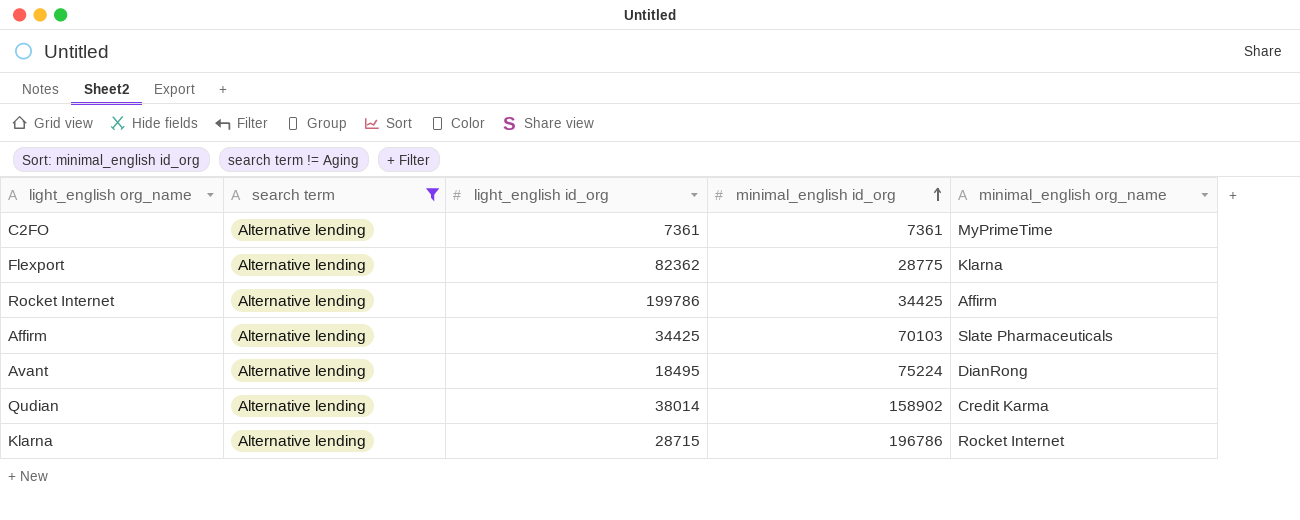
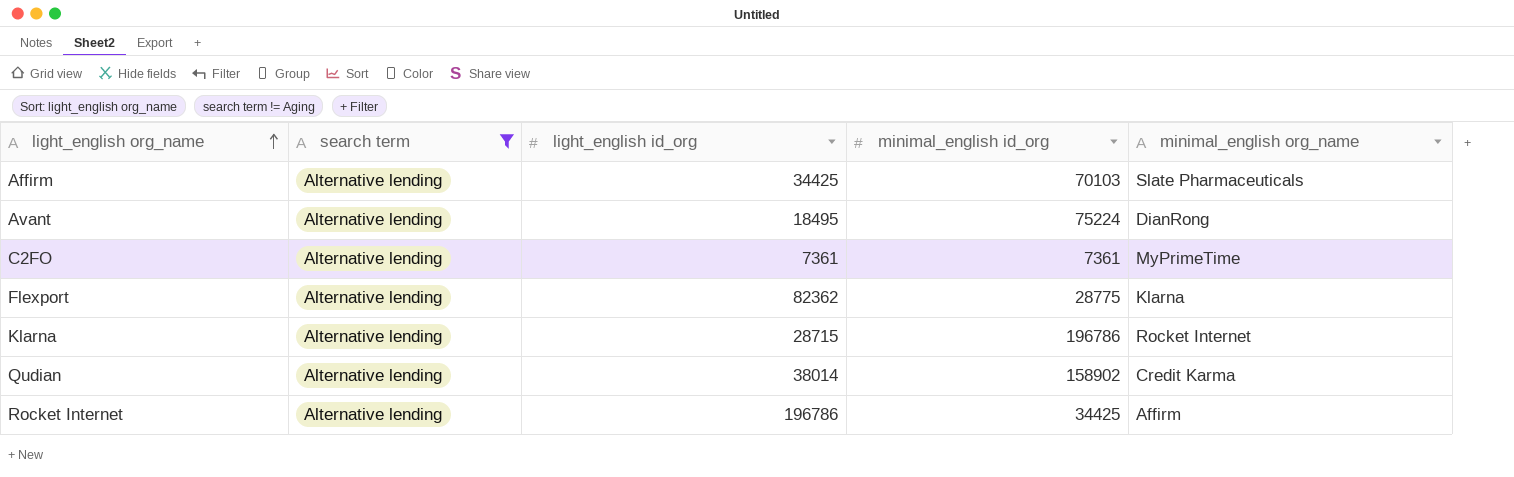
row order: minimal_english id_org ascending -> light_english org_name ascending
Rocket Internet | light_english id_org: 199786 -> 196786

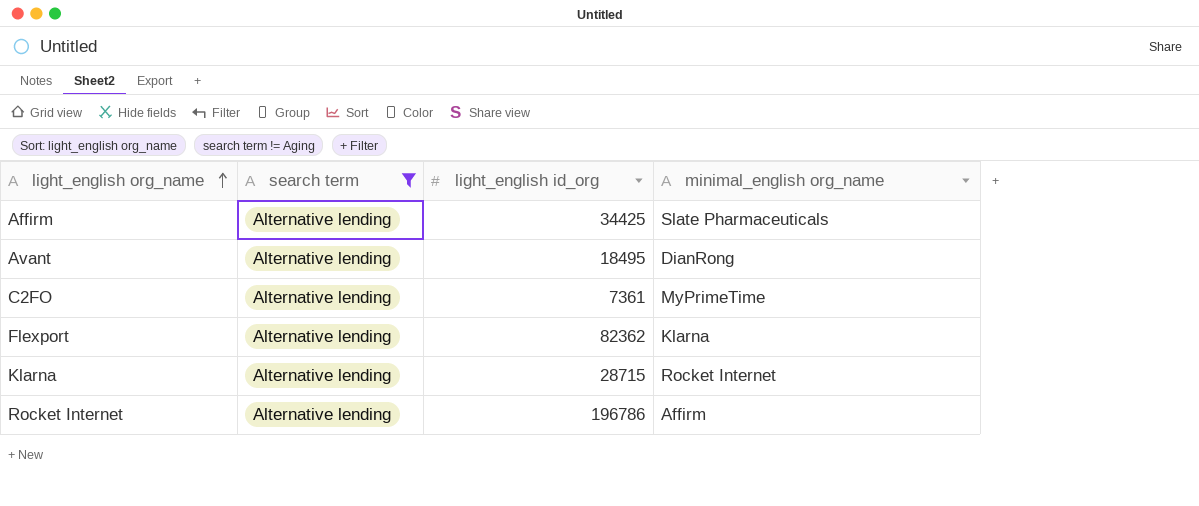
column minimal_english id_org | position: 4 -> none
row Qudian: Alternative lending | 38014 | 158902 | Credit Karma -> none

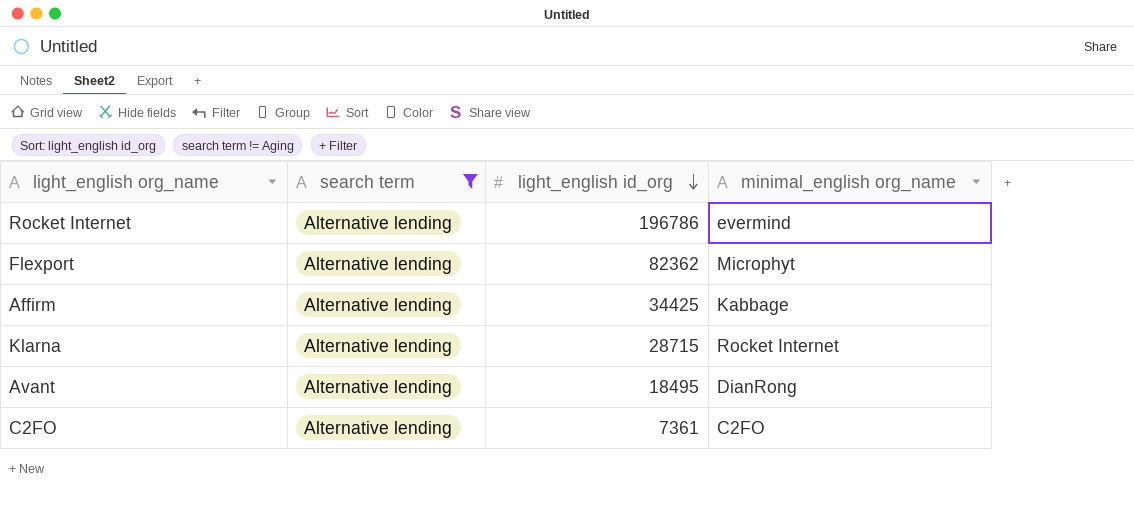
row order: light_english org_name ascending -> light_english id_org descending
Rocket Internet | minimal_english org_name: Affirm -> evermind
Flexport | minimal_english org_name: Klarna -> Microphyt
Affirm | minimal_english org_name: Slate Pharmaceuticals -> Kabbage
C2FO | minimal_english org_name: MyPrimeTime -> C2FO

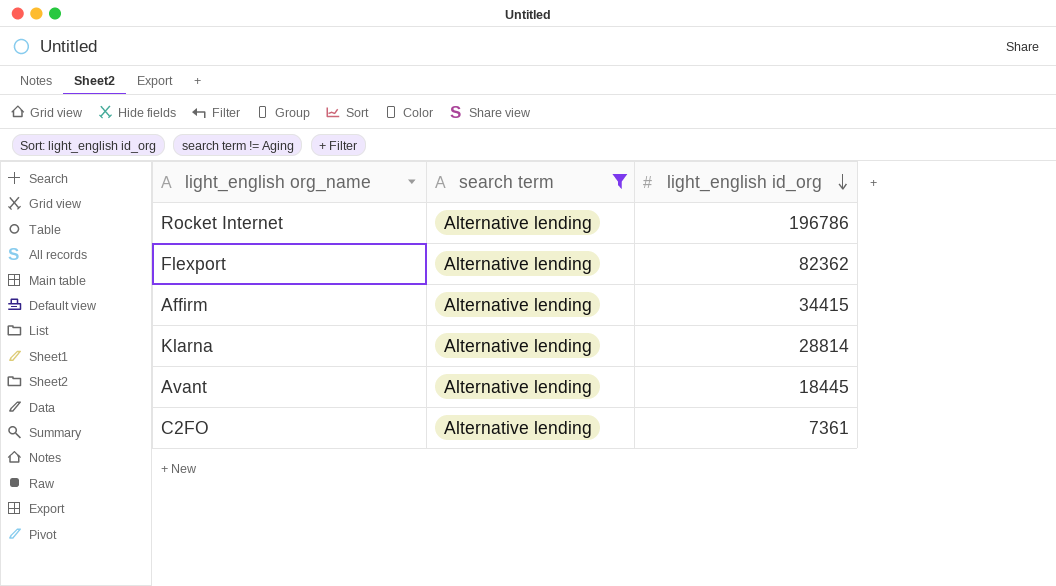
column minimal_english org_name | position: 4 -> none
Affirm | light_english id_org: 34425 -> 34415
Klarna | light_english id_org: 28715 -> 28814
Avant | light_english id_org: 18495 -> 18445

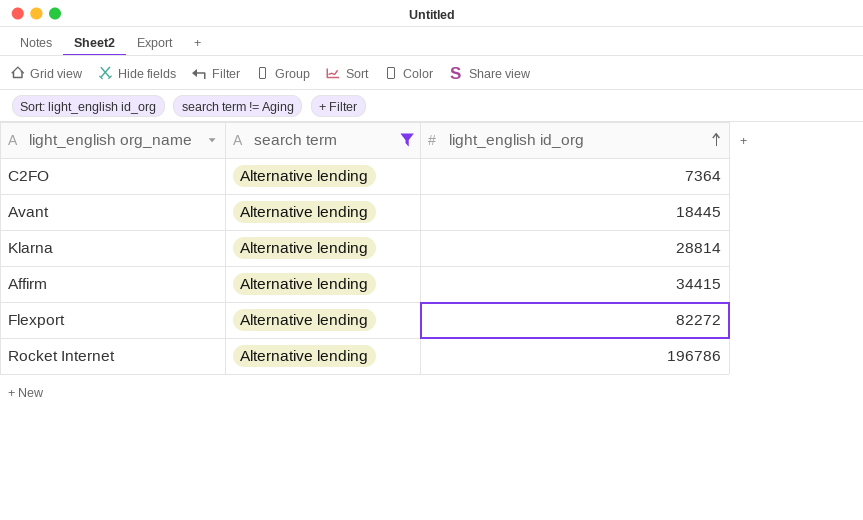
row order: light_english id_org descending -> light_english id_org ascending
C2FO | light_english id_org: 7361 -> 7364
Flexport | light_english id_org: 82362 -> 82272

